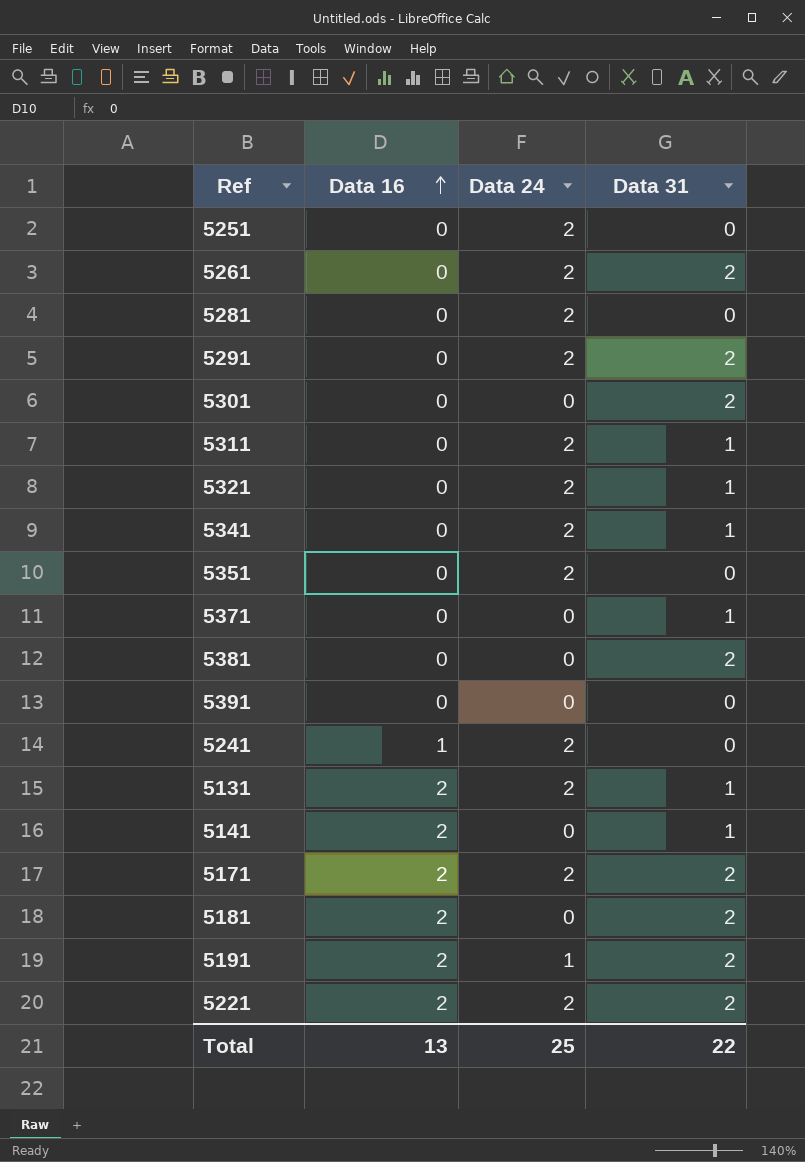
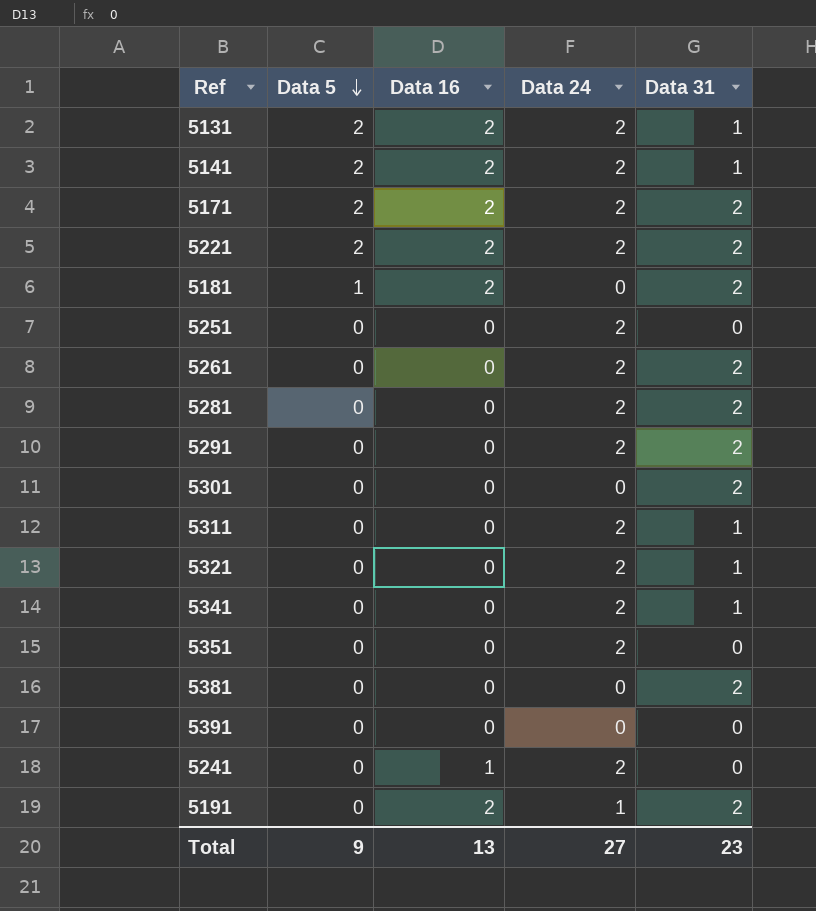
row order: Data 16 ascending -> Data 5 descending
column Data 5 | position: none -> 2
row 5371: 0 | 0 | 1 -> none
5141 | Data 24: 0 -> 2
5281 | Data 31: 0 -> 2
Total | Data 24: 25 -> 27
Total | Data 31: 22 -> 23

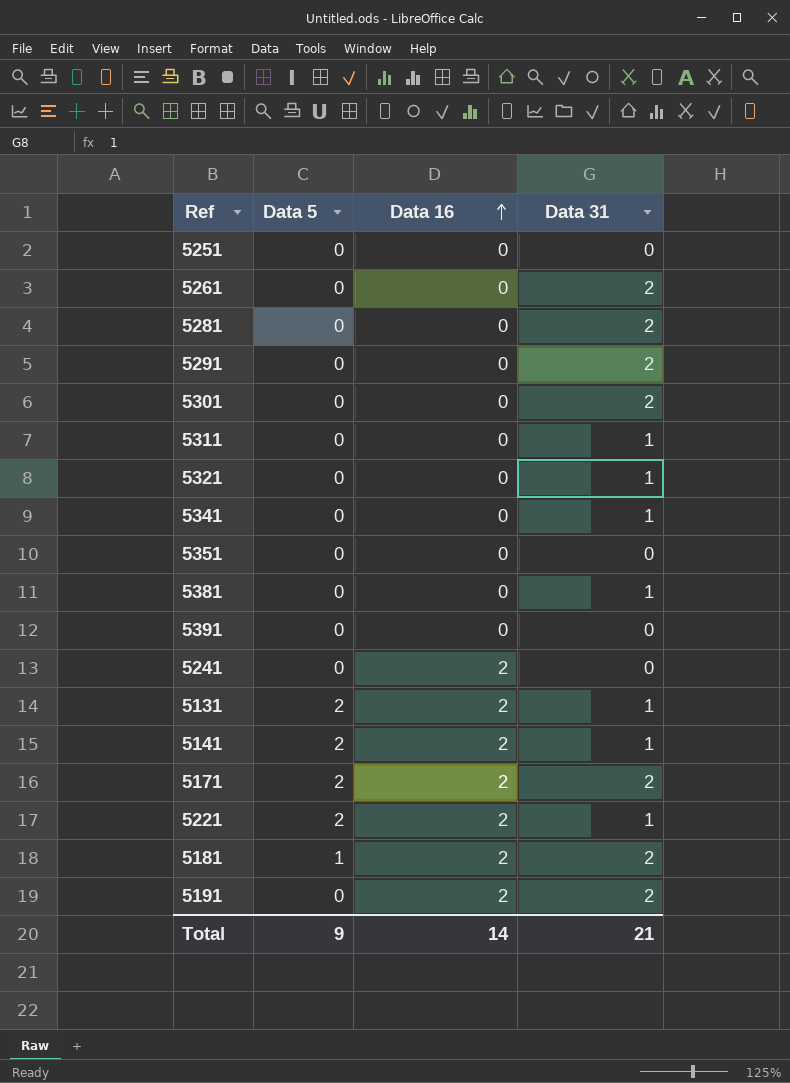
row order: Data 5 descending -> Data 16 ascending
column Data 24 | position: 4 -> none
5381 | Data 31: 2 -> 1
5241 | Data 16: 1 -> 2
5221 | Data 31: 2 -> 1
Total | Data 16: 13 -> 14
Total | Data 31: 23 -> 21

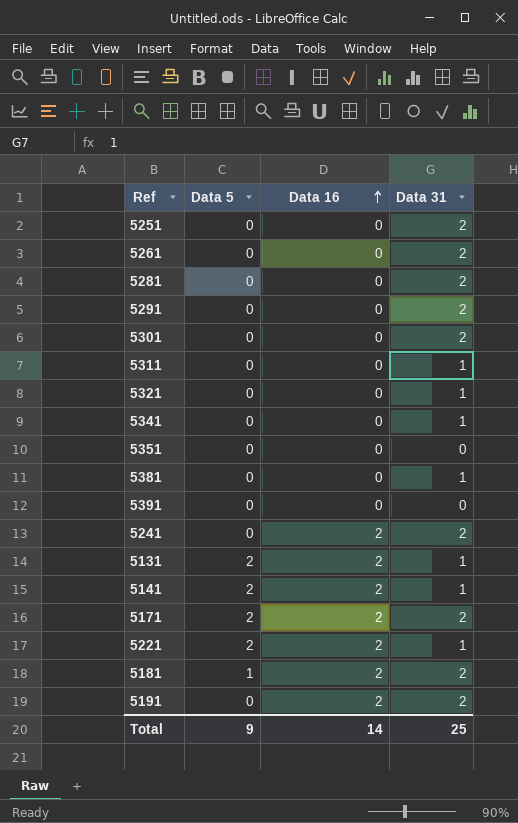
5251 | Data 31: 0 -> 2
5241 | Data 31: 0 -> 2
Total | Data 31: 21 -> 25

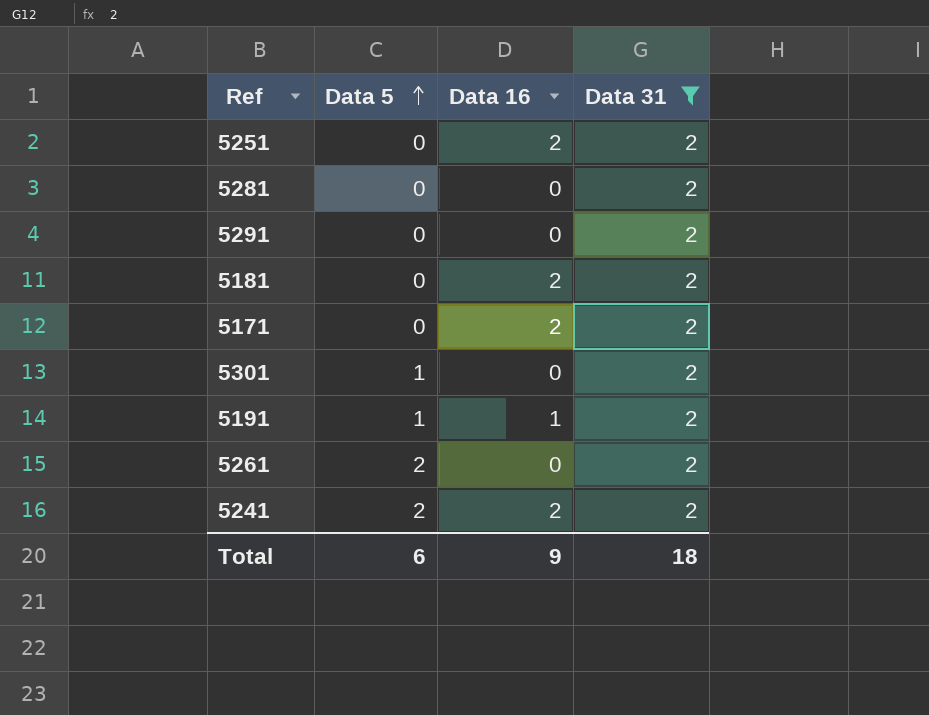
filter: none -> Data 31 = 2
row order: Data 16 ascending -> Data 5 ascending
5251 | Data 16: 0 -> 2
5181 | Data 5: 1 -> 0
5171 | Data 5: 2 -> 0
5301 | Data 5: 0 -> 1
5191 | Data 5: 0 -> 1
5191 | Data 16: 2 -> 1
5261 | Data 5: 0 -> 2
5241 | Data 5: 0 -> 2
Total | Data 5: 9 -> 6
Total | Data 16: 14 -> 9
Total | Data 31: 25 -> 18

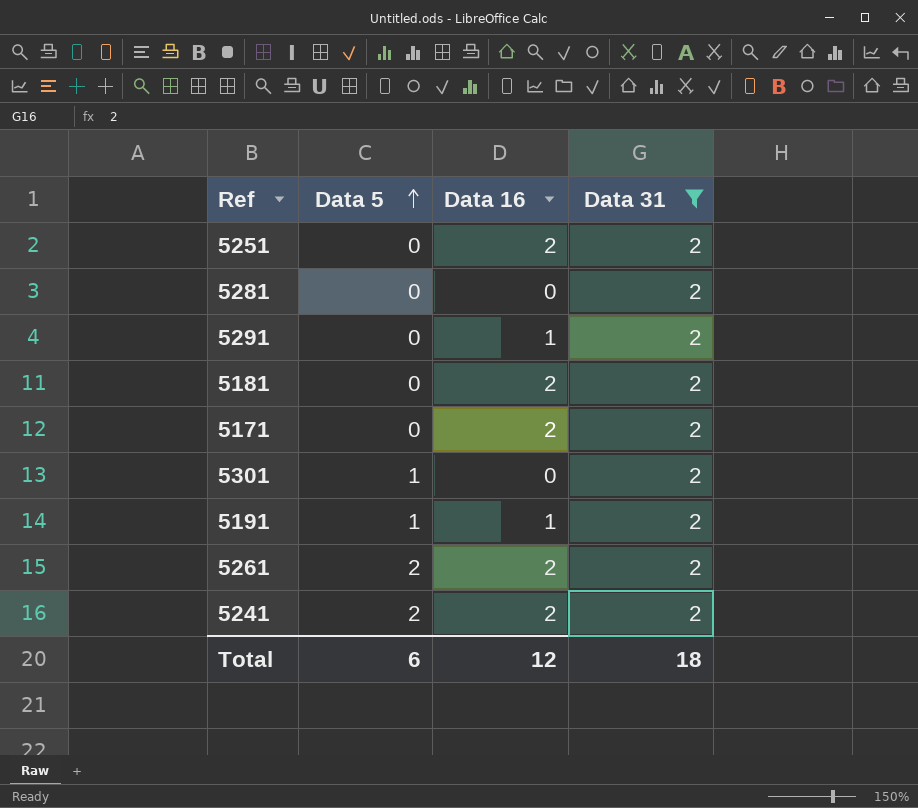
5291 | Data 16: 0 -> 1
5261 | Data 16: 0 -> 2
Total | Data 16: 9 -> 12

